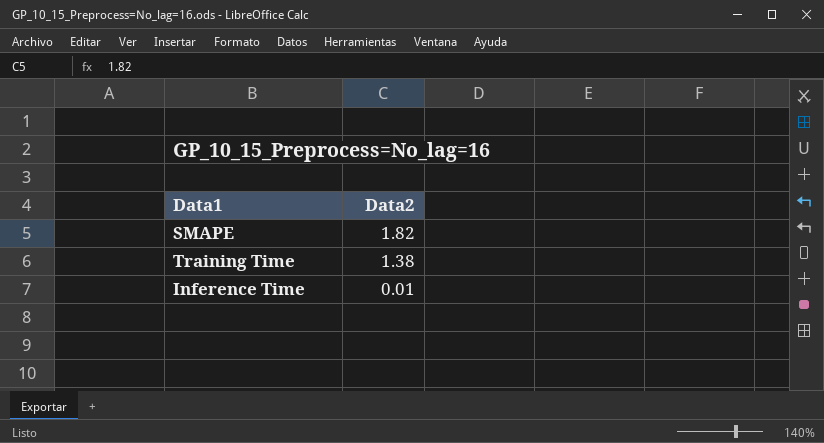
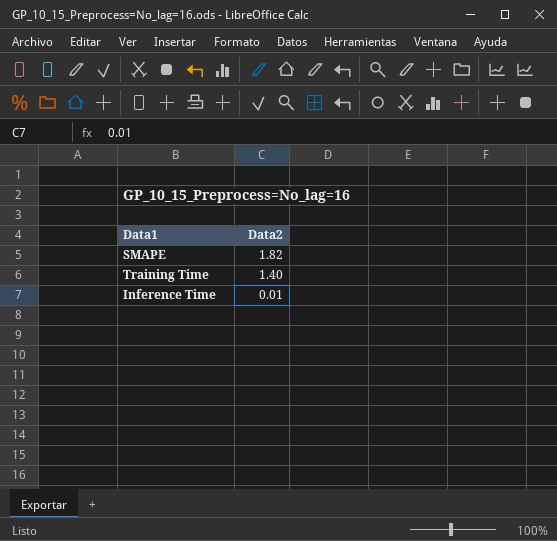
Training Time | Data2: 1.38 -> 1.40

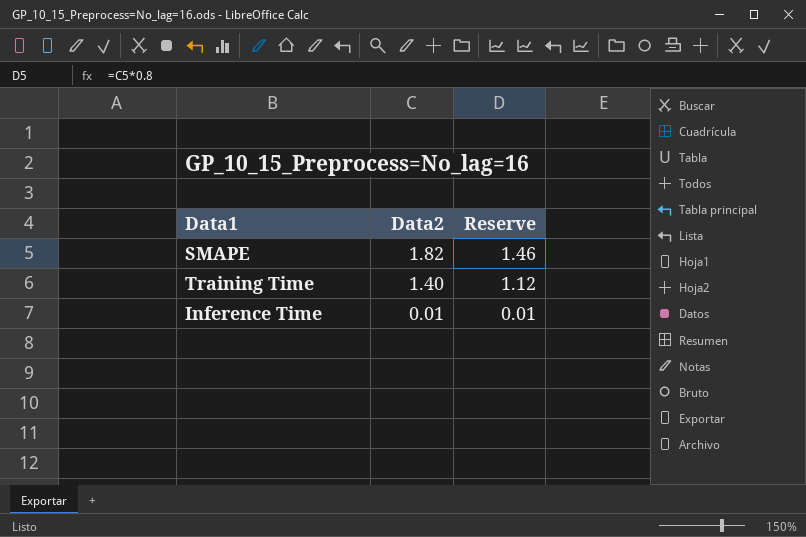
column Reserve | formula: none -> [Data2] * 0.8

